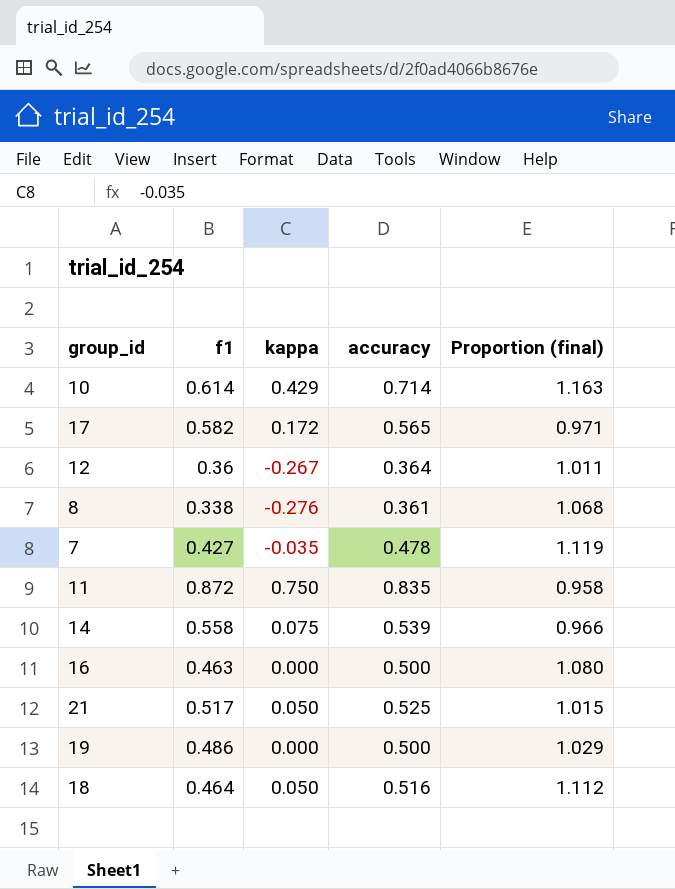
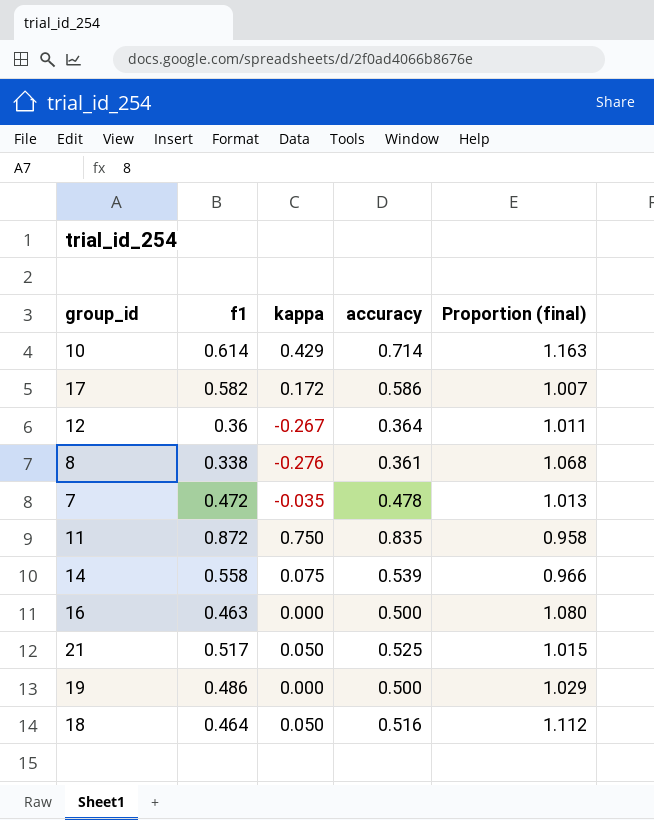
17 | accuracy: 0.565 -> 0.586
17 | Proportion (final): 0.971 -> 1.007
7 | f1: 0.427 -> 0.472
7 | Proportion (final): 1.119 -> 1.013

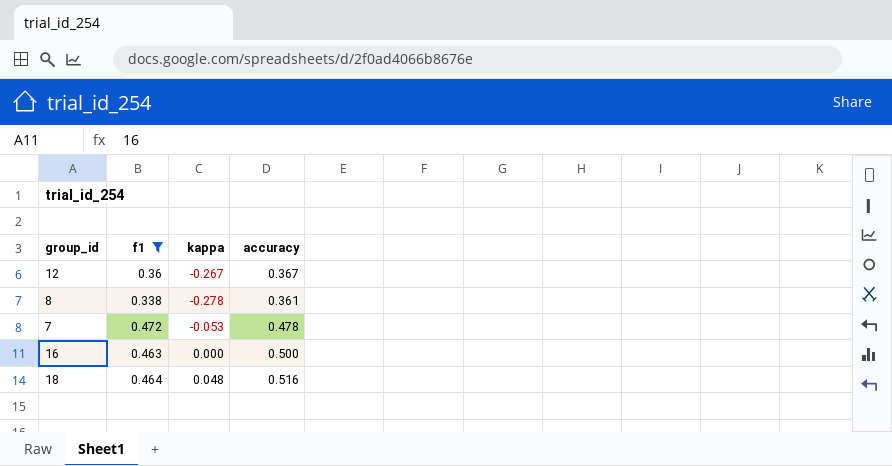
filter: none -> f1 <= 0.472
column Proportion (final) | formula: [accuracy] / [f1] -> none
12 | accuracy: 0.364 -> 0.367
8 | kappa: -0.276 -> -0.278
7 | kappa: -0.035 -> -0.053
18 | kappa: 0.050 -> 0.048

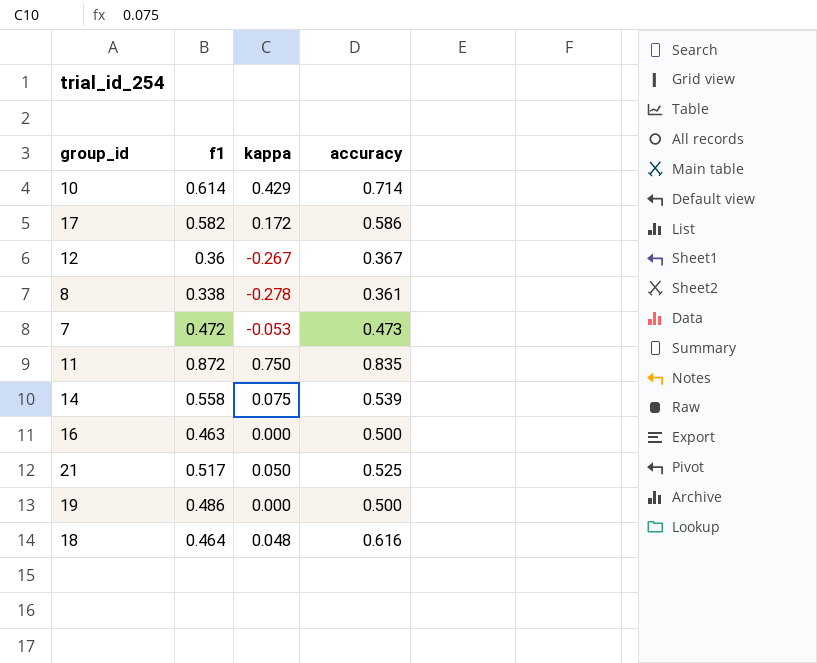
filter: f1 <= 0.472 -> none
7 | accuracy: 0.478 -> 0.473
18 | accuracy: 0.516 -> 0.616

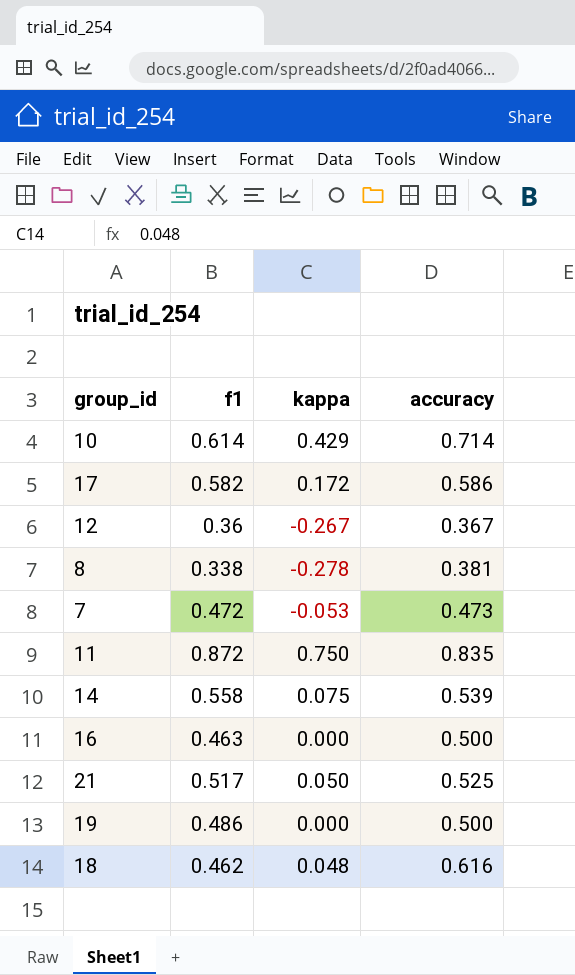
8 | accuracy: 0.361 -> 0.381
18 | f1: 0.464 -> 0.462

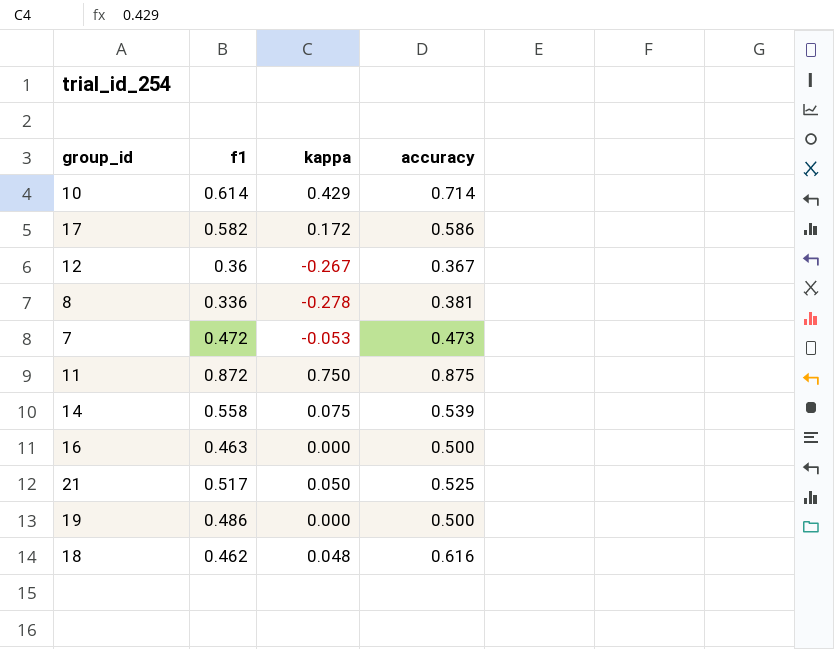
8 | f1: 0.338 -> 0.336
11 | accuracy: 0.835 -> 0.875

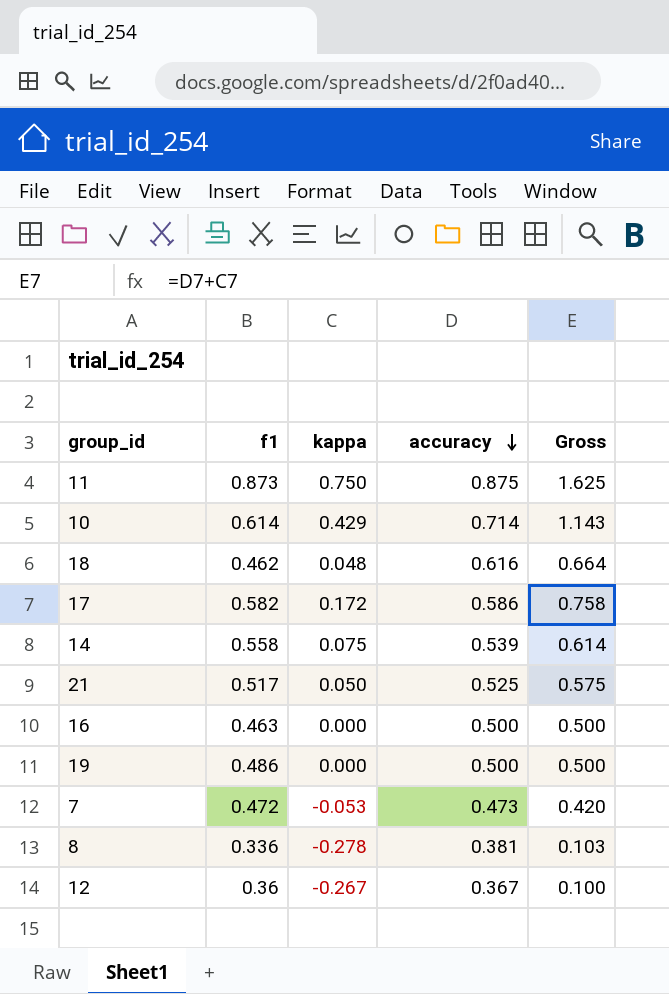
row order: none -> accuracy descending
column Gross | formula: none -> [kappa] + [accuracy]
11 | f1: 0.872 -> 0.873

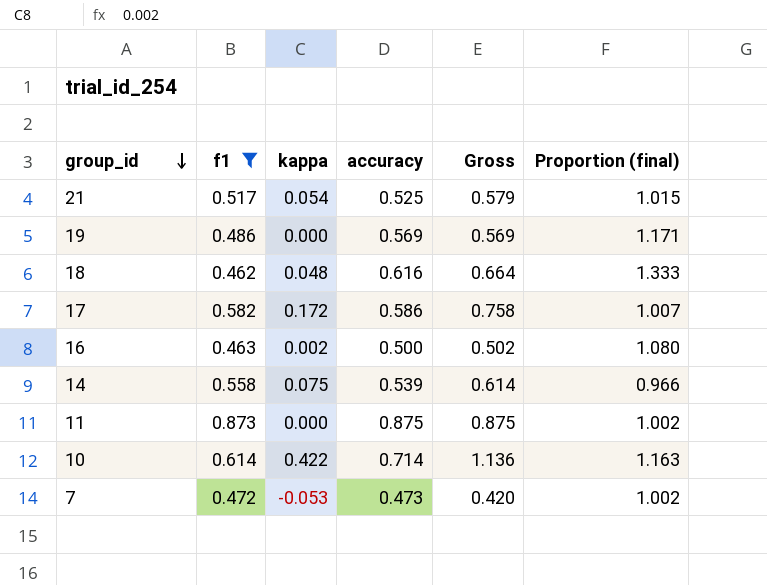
filter: none -> f1 >= 0.462
row order: accuracy descending -> group_id descending
column Proportion (final) | formula: none -> [accuracy] / [f1]
21 | kappa: 0.050 -> 0.054
21 | Gross: 0.575 -> 0.579
19 | accuracy: 0.500 -> 0.569
19 | Gross: 0.500 -> 0.569
16 | kappa: 0.000 -> 0.002
16 | Gross: 0.500 -> 0.502
11 | kappa: 0.750 -> 0.000
11 | Gross: 1.625 -> 0.875
10 | kappa: 0.429 -> 0.422
10 | Gross: 1.143 -> 1.136

